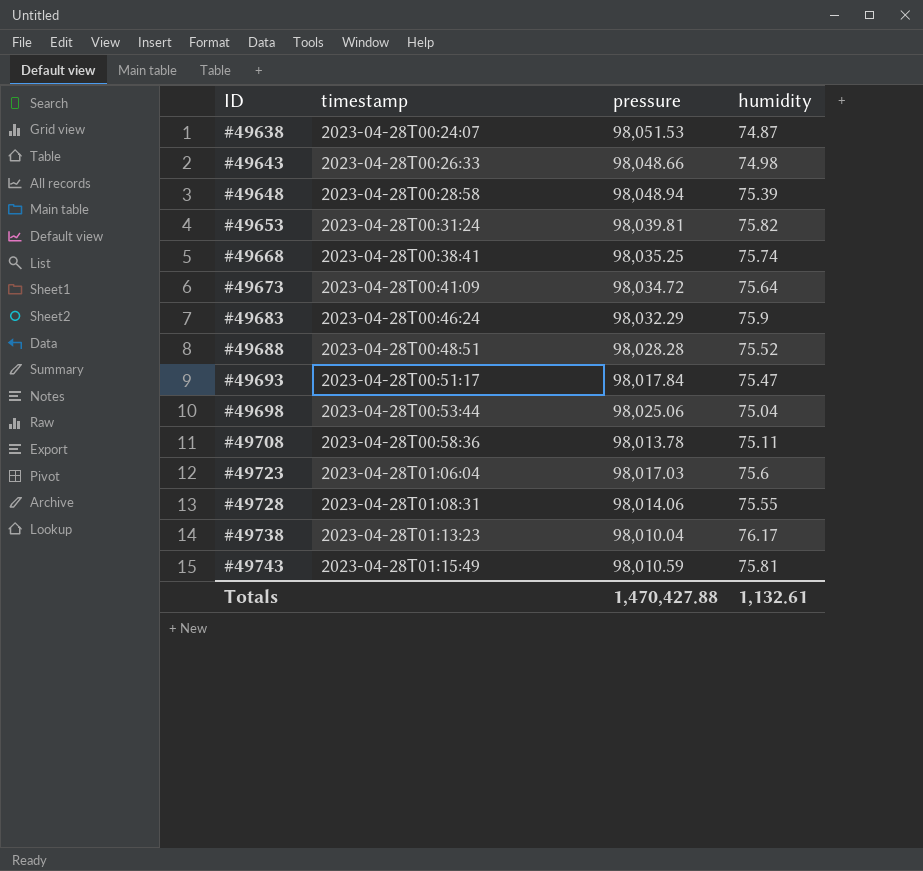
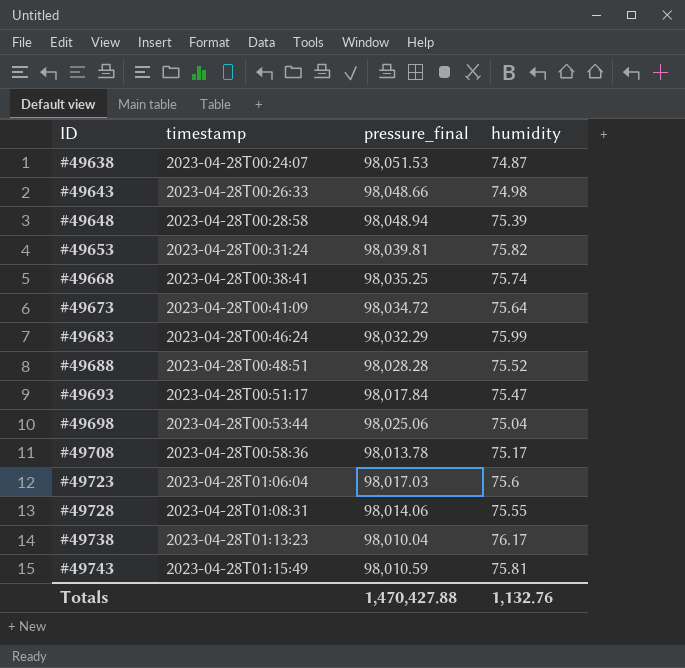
column name: pressure -> pressure_final
#49683 | humidity: 75.9 -> 75.99
#49708 | humidity: 75.11 -> 75.17
Totals | humidity: 1,132.61 -> 1,132.76

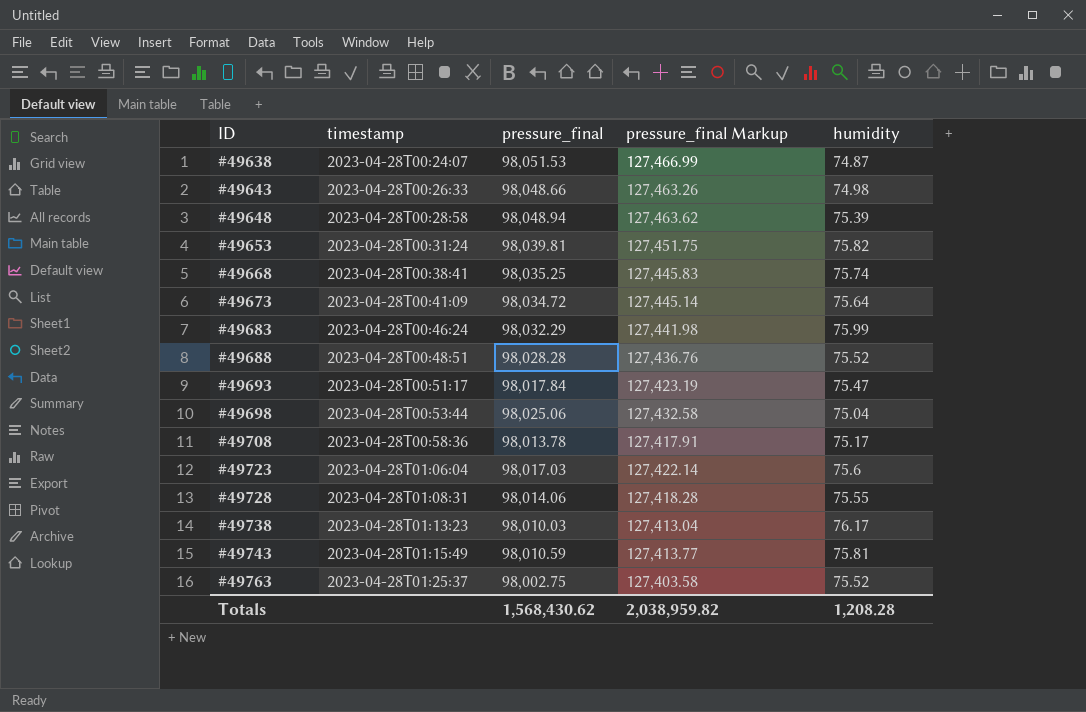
column pressure_final Markup | formula: none -> [pressure_final] * 1.3
#49738 | pressure_final: 98,010.04 -> 98,010.03
row #49763: none -> 2023-04-28T01:25:37 | 98,002.75 | 127,403.58 | 75.52
Totals | pressure_final: 1,470,427.88 -> 1,568,430.62
Totals | humidity: 1,132.76 -> 1,208.28

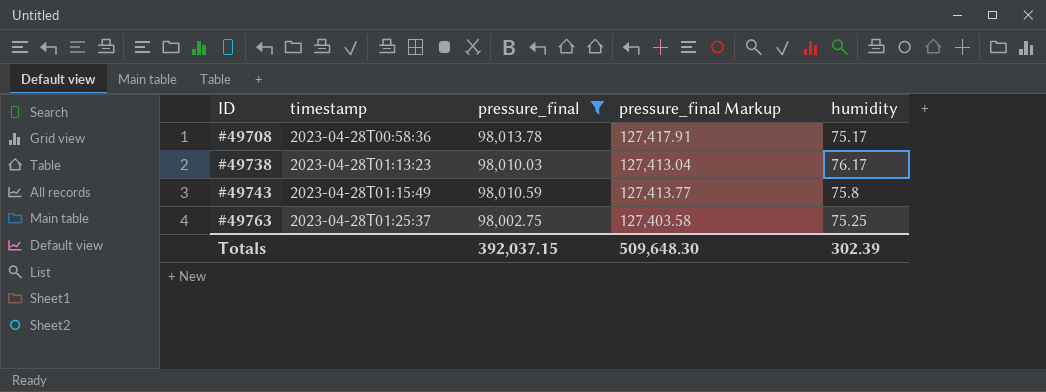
filter: none -> pressure_final <= 98,013.78
#49743 | humidity: 75.81 -> 75.8
#49763 | humidity: 75.52 -> 75.25
Totals | pressure_final: 1,568,430.62 -> 392,037.15
Totals | pressure_final Markup: 2,038,959.82 -> 509,648.30
Totals | humidity: 1,208.28 -> 302.39

